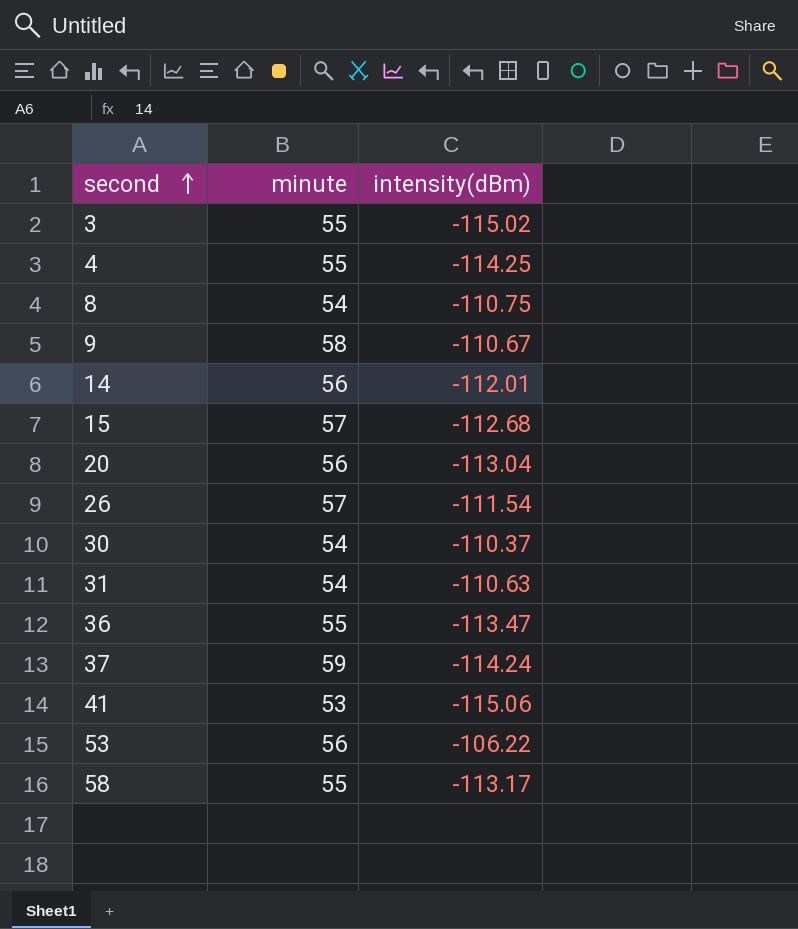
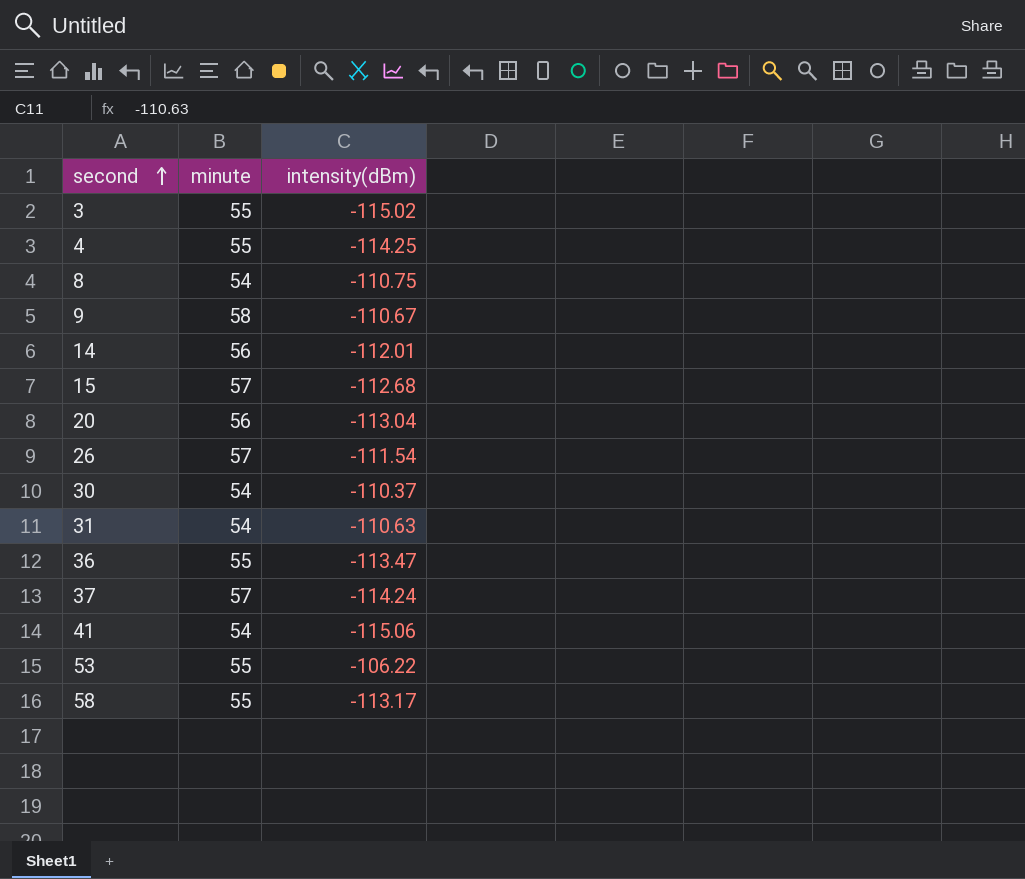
37 | minute: 59 -> 57
41 | minute: 53 -> 54
53 | minute: 56 -> 55

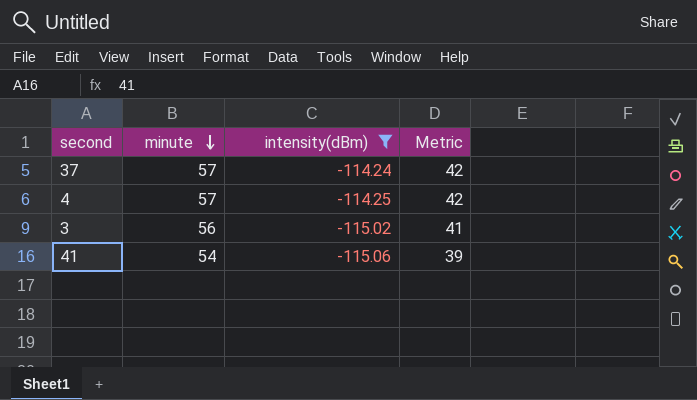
filter: none -> intensity(dBm) <= -114.24
row order: second ascending -> minute descending
column Metric | formula: none -> [minute] - 15
4 | minute: 55 -> 57
3 | minute: 55 -> 56

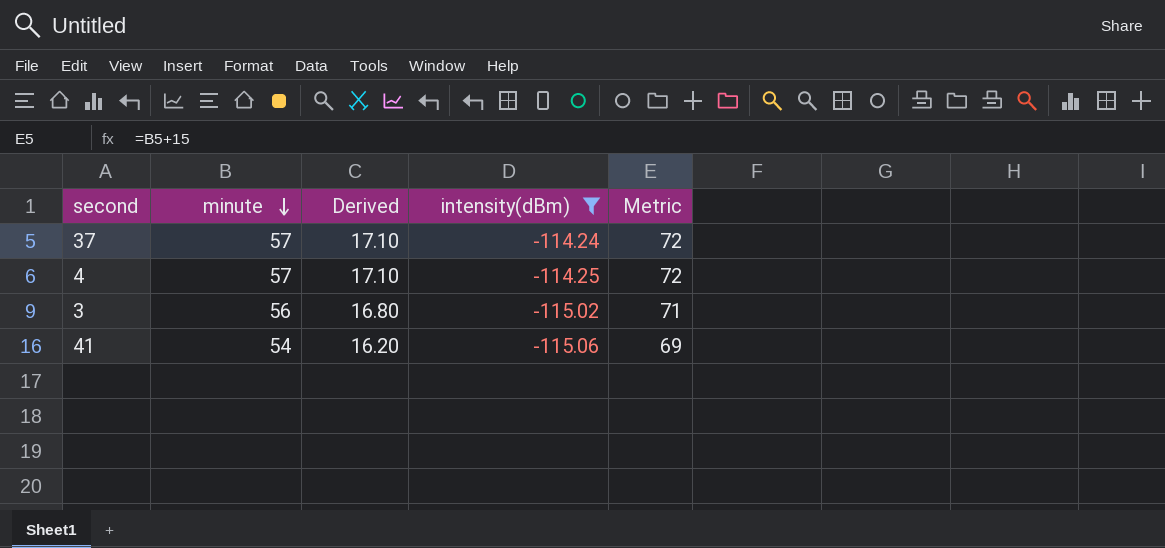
column Derived | formula: none -> [minute] * 0.3
column Metric | formula: [minute] - 15 -> [minute] + 15

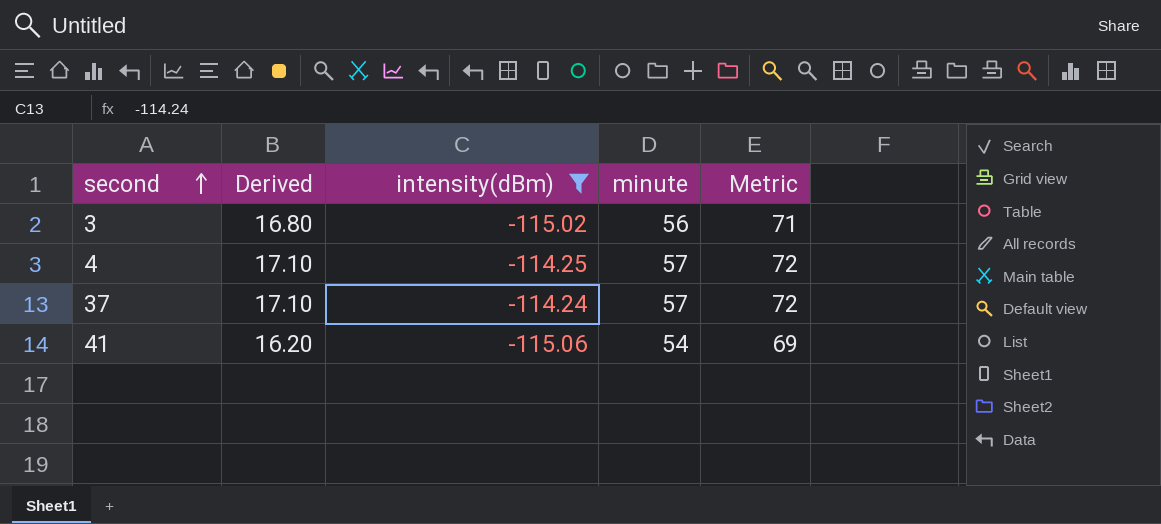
row order: minute descending -> second ascending
column minute | position: 2 -> 4

